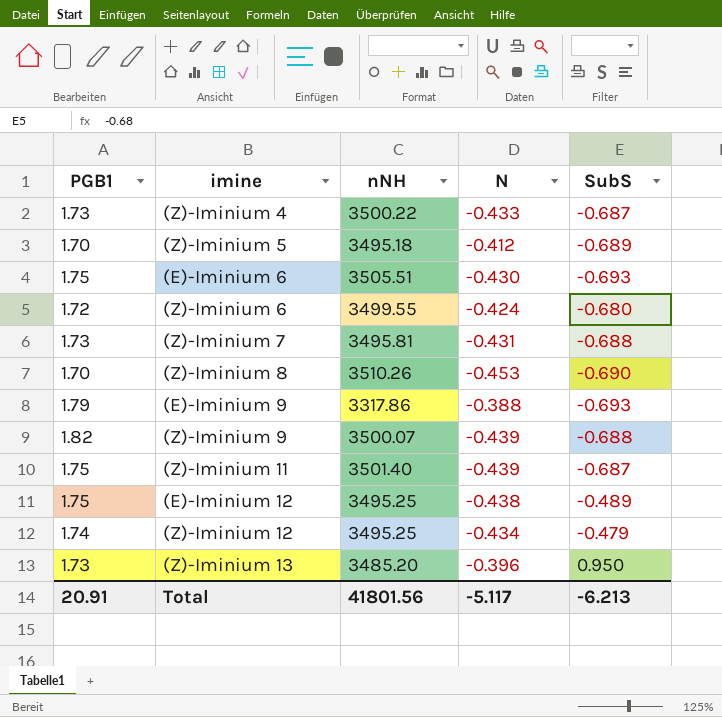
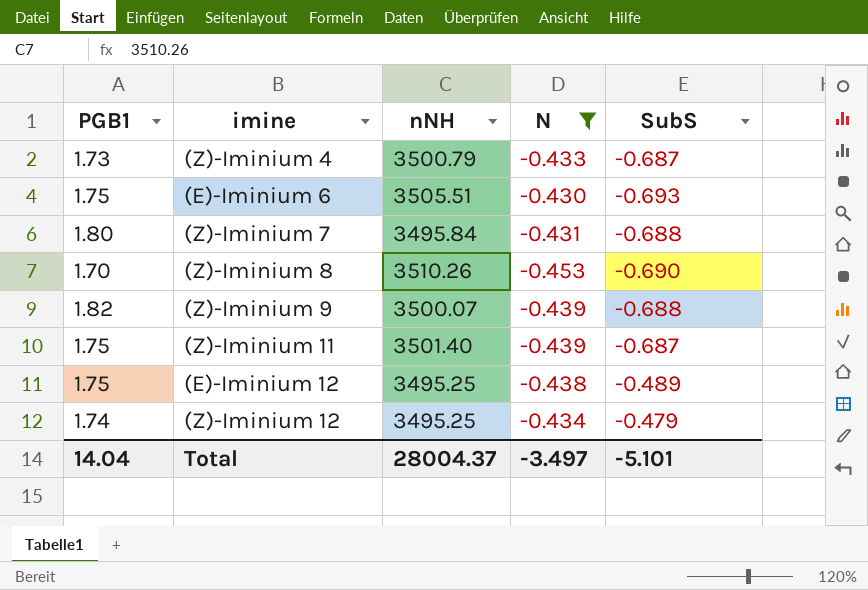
filter: none -> N <= -0.430
(Z)-Iminium 4 | nNH: 3500.22 -> 3500.79
(Z)-Iminium 7 | PGB1: 1.73 -> 1.80
(Z)-Iminium 7 | nNH: 3495.81 -> 3495.84
Total | PGB1: 20.91 -> 14.04
Total | nNH: 41801.56 -> 28004.37
Total | N: -5.117 -> -3.497
Total | SubS: -6.213 -> -5.101

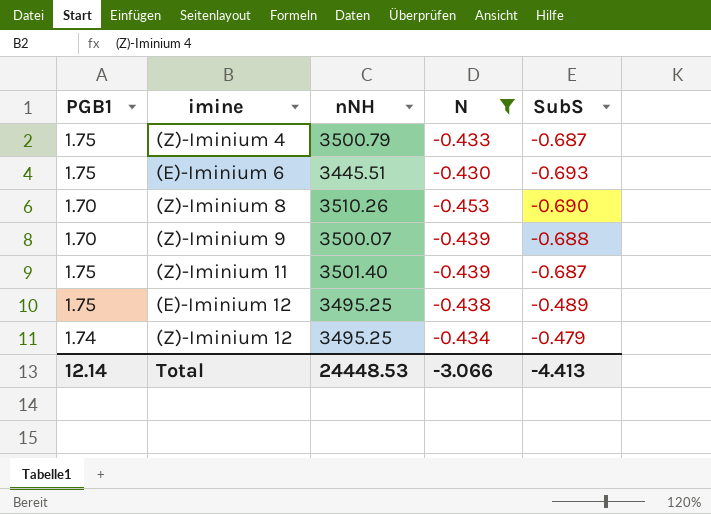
row (Z)-Iminium 7: 1.80 | 3495.84 | -0.431 | -0.688 -> none
(Z)-Iminium 4 | PGB1: 1.73 -> 1.75
(E)-Iminium 6 | nNH: 3505.51 -> 3445.51
(Z)-Iminium 9 | PGB1: 1.82 -> 1.70
Total | PGB1: 14.04 -> 12.14
Total | nNH: 28004.37 -> 24448.53
Total | N: -3.497 -> -3.066
Total | SubS: -5.101 -> -4.413

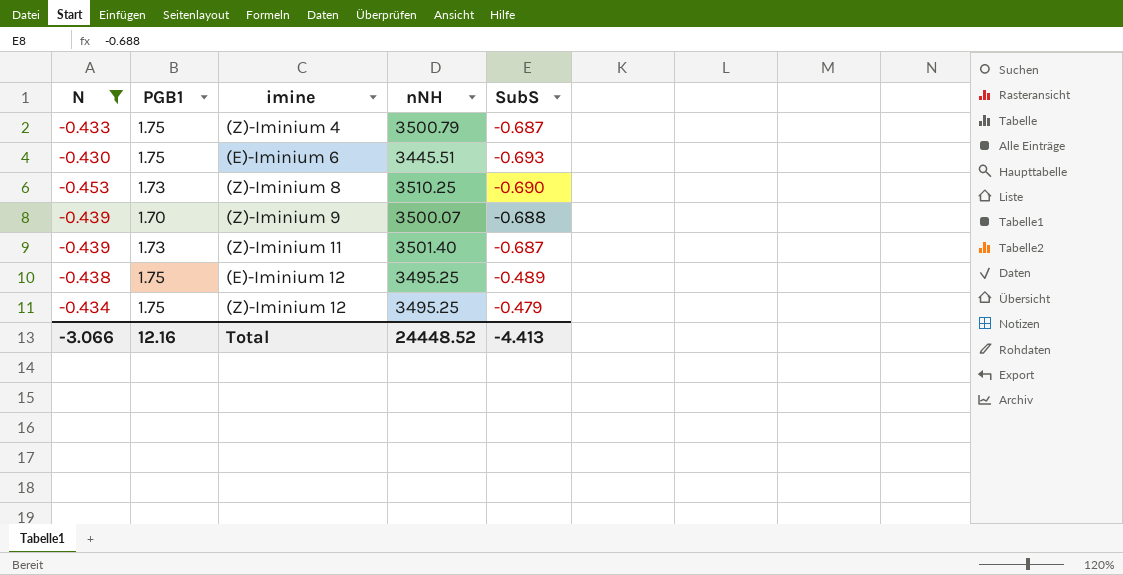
column N | position: 4 -> 1
(Z)-Iminium 8 | PGB1: 1.70 -> 1.73
(Z)-Iminium 8 | nNH: 3510.26 -> 3510.25
(Z)-Iminium 11 | PGB1: 1.75 -> 1.73
(Z)-Iminium 12 | PGB1: 1.74 -> 1.75
Total | PGB1: 12.14 -> 12.16
Total | nNH: 24448.53 -> 24448.52

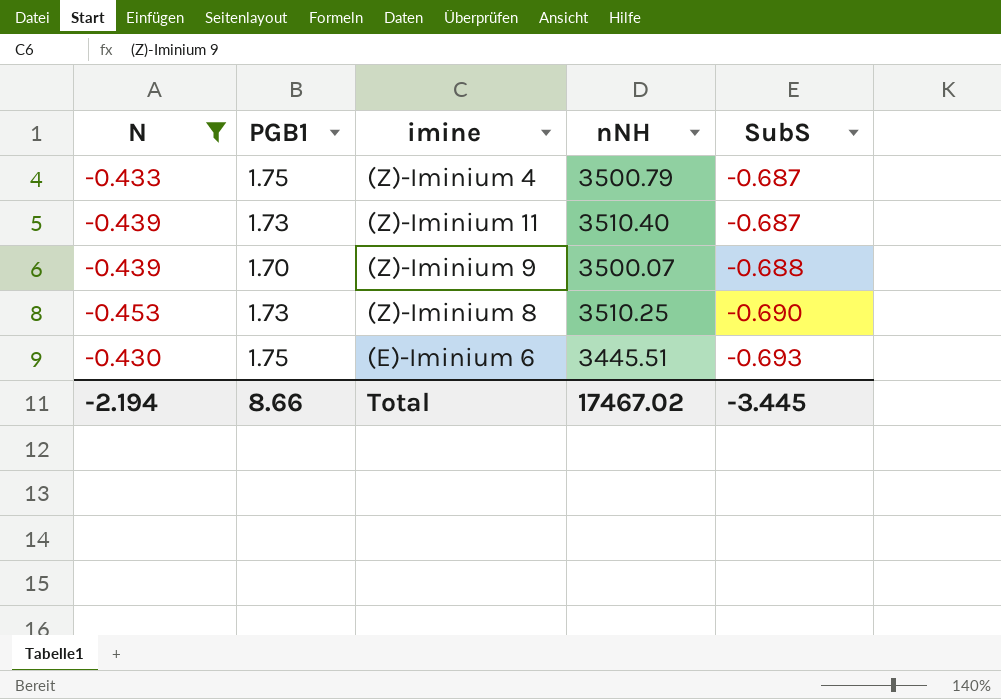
row order: none -> SubS descending
row (E)-Iminium 12: -0.438 | 1.75 | 3495.25 | -0.489 -> none
row (Z)-Iminium 12: -0.434 | 1.75 | 3495.25 | -0.479 -> none
(Z)-Iminium 11 | nNH: 3501.40 -> 3510.40
Total | N: -3.066 -> -2.194
Total | PGB1: 12.16 -> 8.66
Total | nNH: 24448.52 -> 17467.02
Total | SubS: -4.413 -> -3.445

